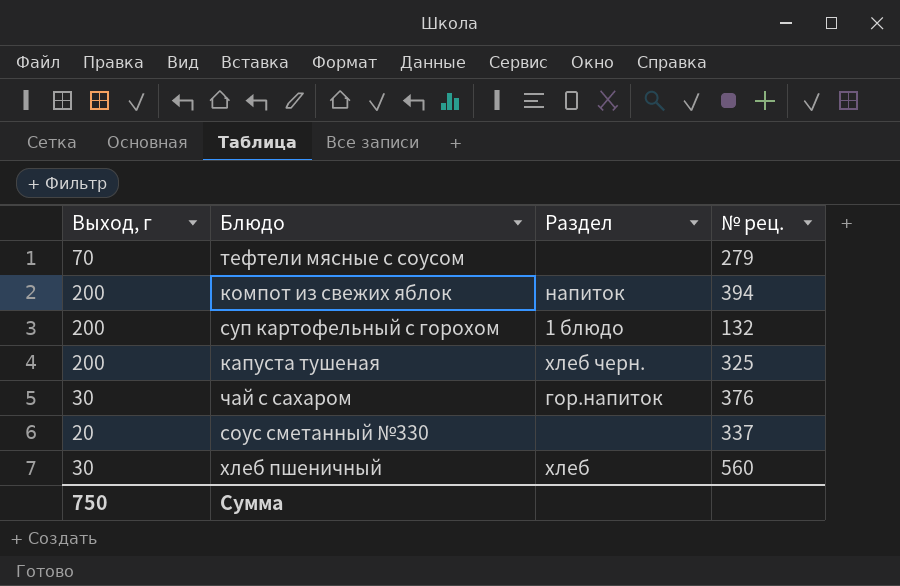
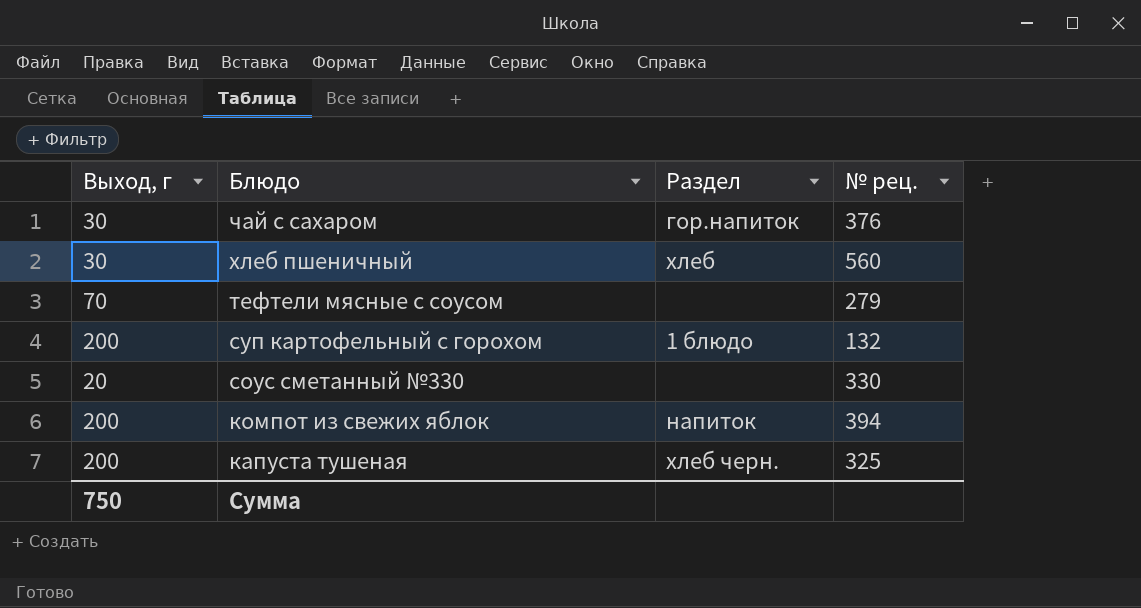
row order: none -> Блюдо descending
соус сметанный №330 | № рец.: 337 -> 330

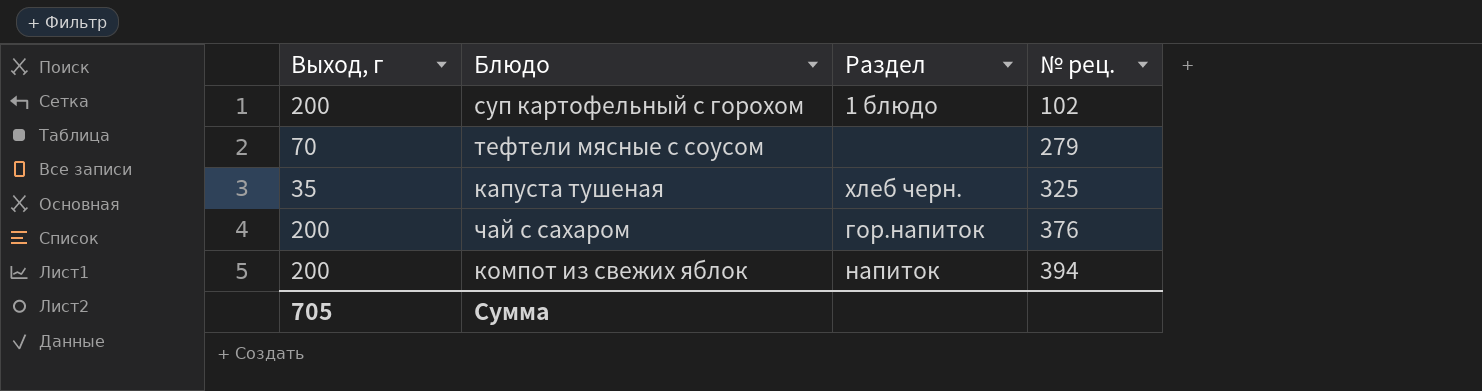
row order: Блюдо descending -> № рец. ascending
row хлеб пшеничный: 30 | хлеб | 560 -> none
row соус сметанный №330: 20 | none | 330 -> none
суп картофельный с горохом | № рец.: 132 -> 102
капуста тушеная | Выход, г: 200 -> 35
чай с сахаром | Выход, г: 30 -> 200
Сумма | Выход, г: 750 -> 705

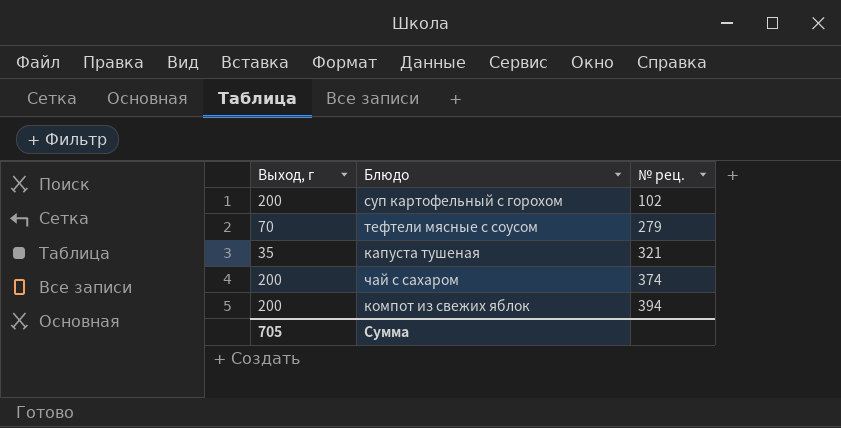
column Раздел | position: 3 -> none
капуста тушеная | № рец.: 325 -> 321
чай с сахаром | № рец.: 376 -> 374

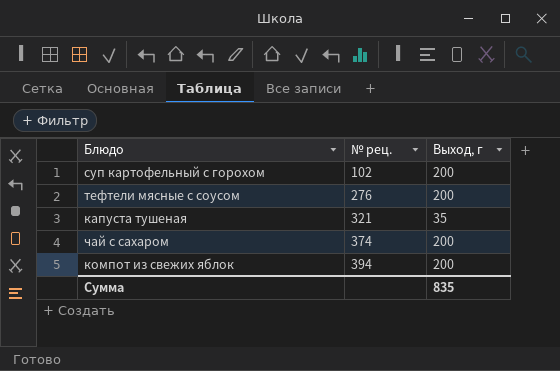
column Выход, г | position: 1 -> 3
тефтели мясные с соусом | № рец.: 279 -> 276
тефтели мясные с соусом | Выход, г: 70 -> 200
Сумма | Выход, г: 705 -> 835

